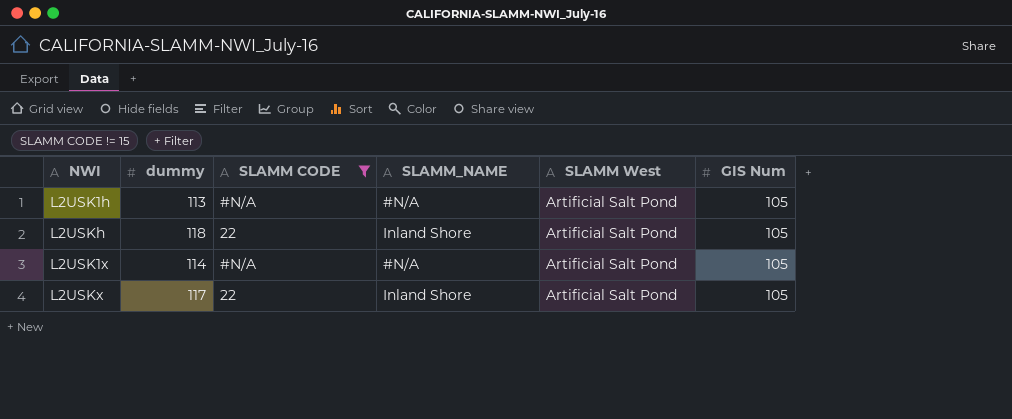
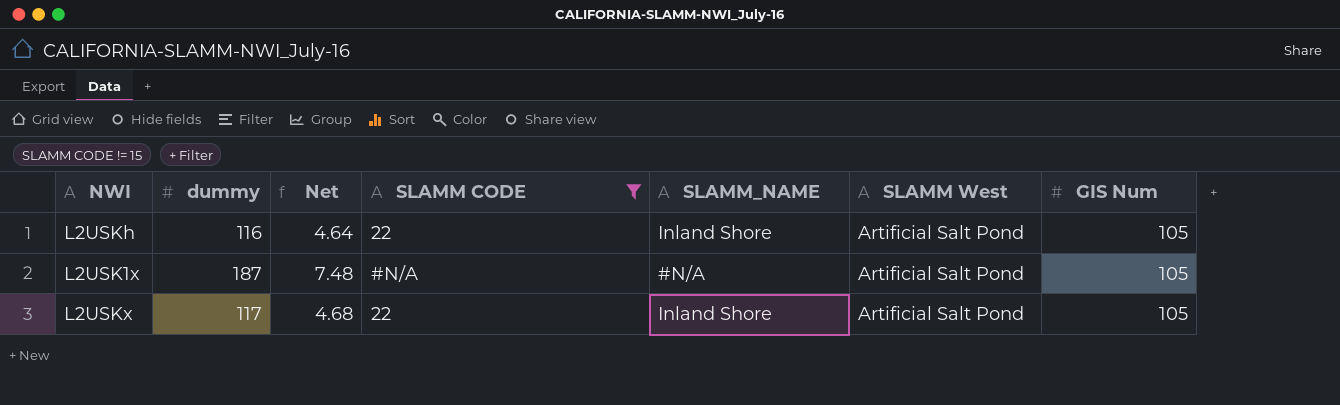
column Net | formula: none -> [dummy] * 0.04
row L2USK1h: 113 | #N/A | #N/A | Artificial Salt Pond | 105 -> none
L2USKh | dummy: 118 -> 116
L2USK1x | dummy: 114 -> 187

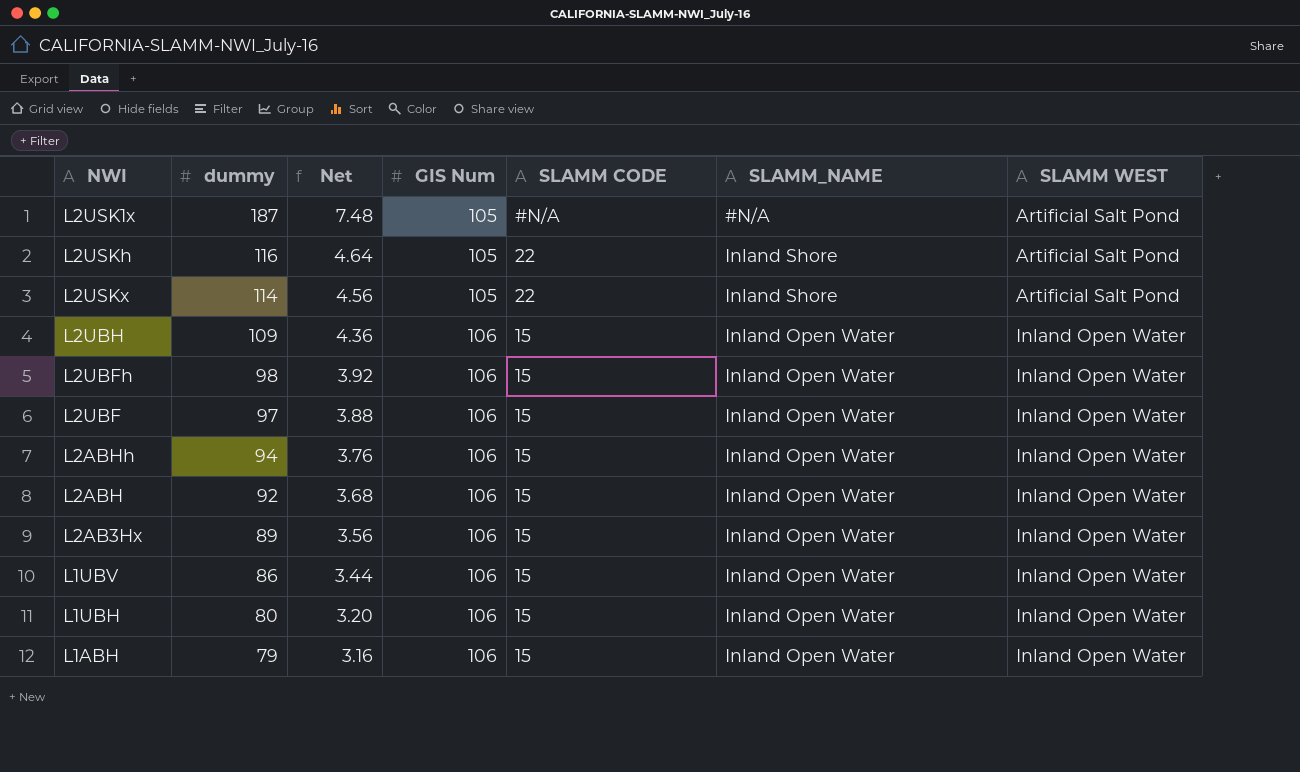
filter: SLAMM CODE != 15 -> none
row order: none -> dummy descending
column GIS Num | position: 7 -> 4
column name: SLAMM West -> SLAMM WEST
L2USKx | dummy: 117 -> 114
L2USKx | Net: 4.68 -> 4.56

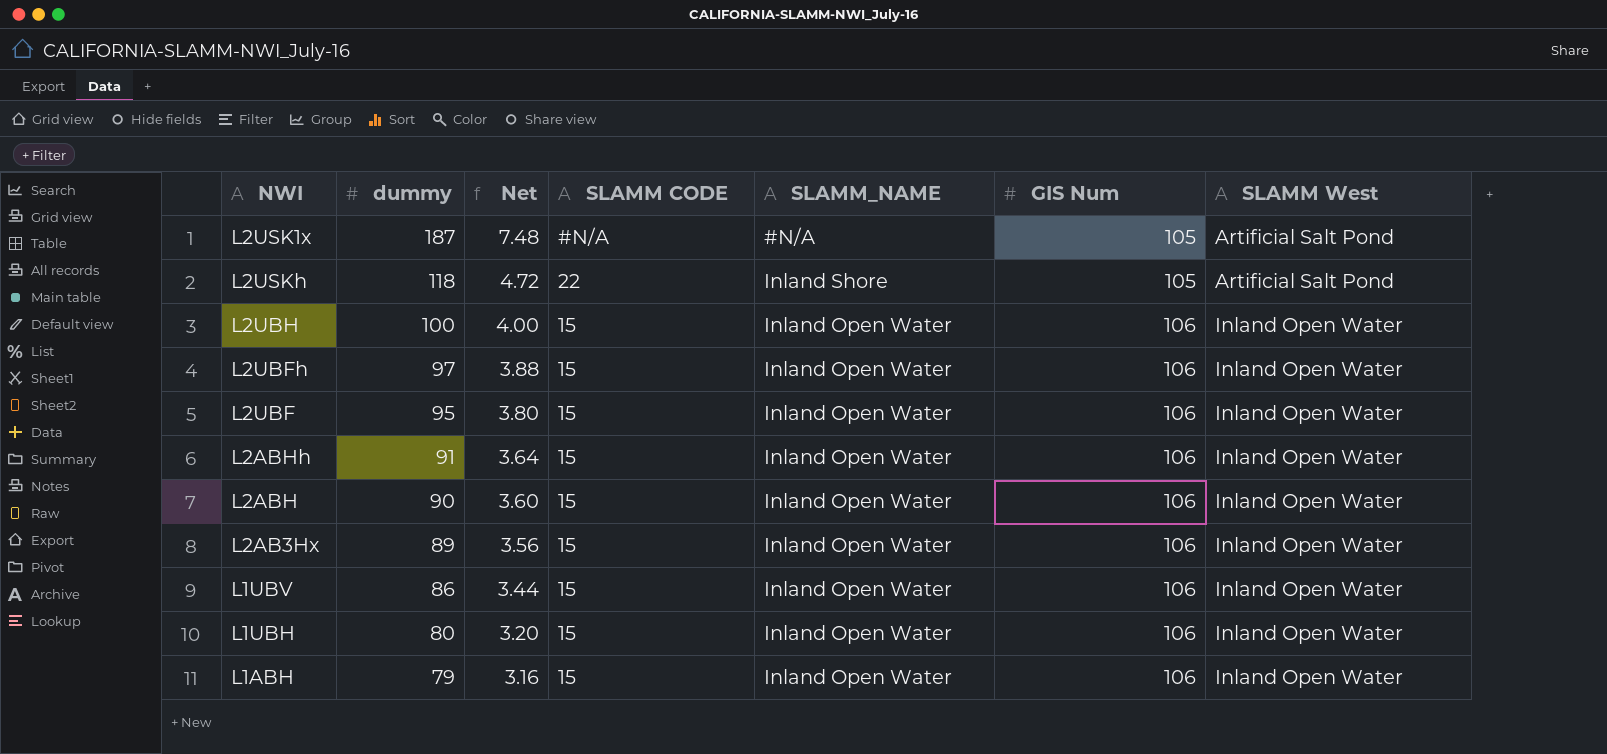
column GIS Num | position: 4 -> 6
column name: SLAMM WEST -> SLAMM West
row L2USKx: 114 | 4.56 | 105 | 22 | Inland Shore | Artificial Salt Pond -> none
L2USKh | dummy: 116 -> 118
L2USKh | Net: 4.64 -> 4.72
L2UBH | dummy: 109 -> 100
L2UBH | Net: 4.36 -> 4.00
L2UBFh | dummy: 98 -> 97
L2UBFh | Net: 3.92 -> 3.88
L2UBF | dummy: 97 -> 95
L2UBF | Net: 3.88 -> 3.80
L2ABHh | dummy: 94 -> 91
L2ABHh | Net: 3.76 -> 3.64
L2ABH | dummy: 92 -> 90
L2ABH | Net: 3.68 -> 3.60

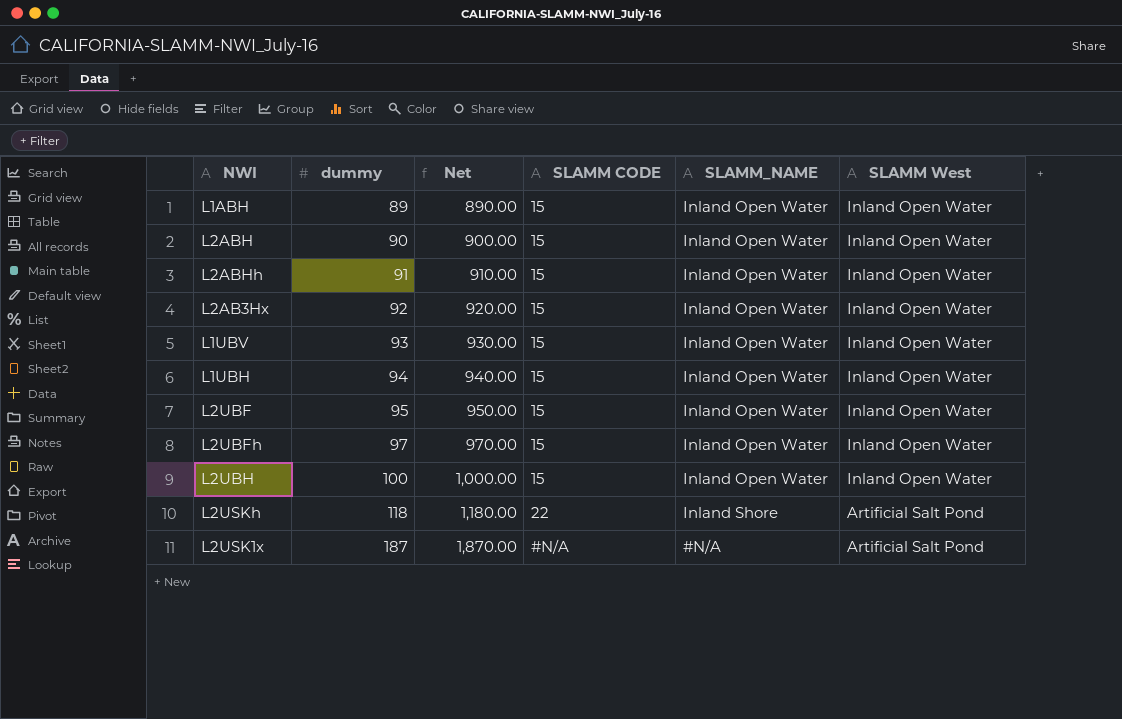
row order: dummy descending -> dummy ascending
column GIS Num | position: 6 -> none
column Net | formula: [dummy] * 0.04 -> [dummy] * 10
L1ABH | dummy: 79 -> 89
L2AB3Hx | dummy: 89 -> 92
L1UBV | dummy: 86 -> 93
L1UBH | dummy: 80 -> 94

